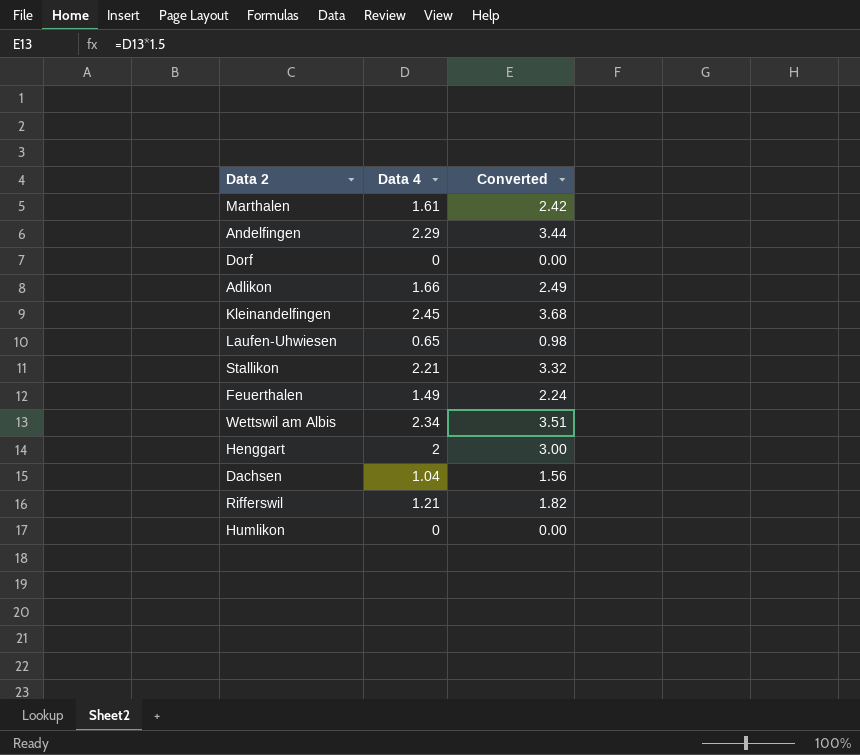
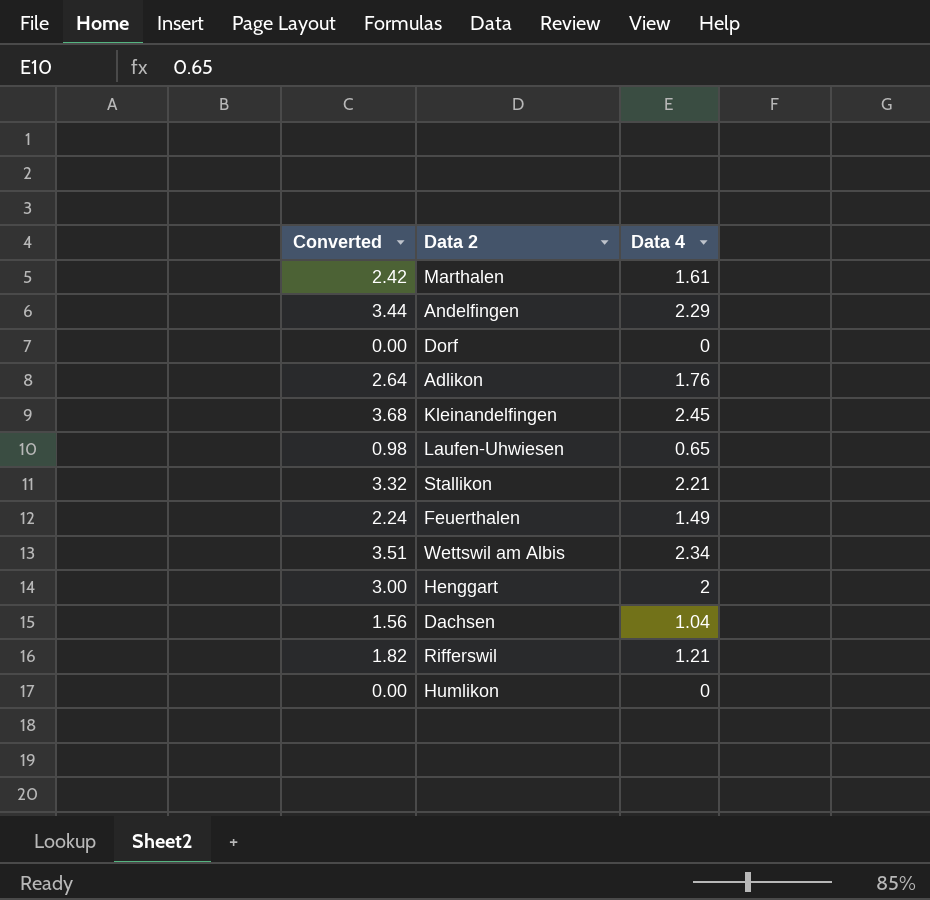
column Converted | position: 3 -> 1
Adlikon | Converted: 2.49 -> 2.64
Adlikon | Data 4: 1.66 -> 1.76

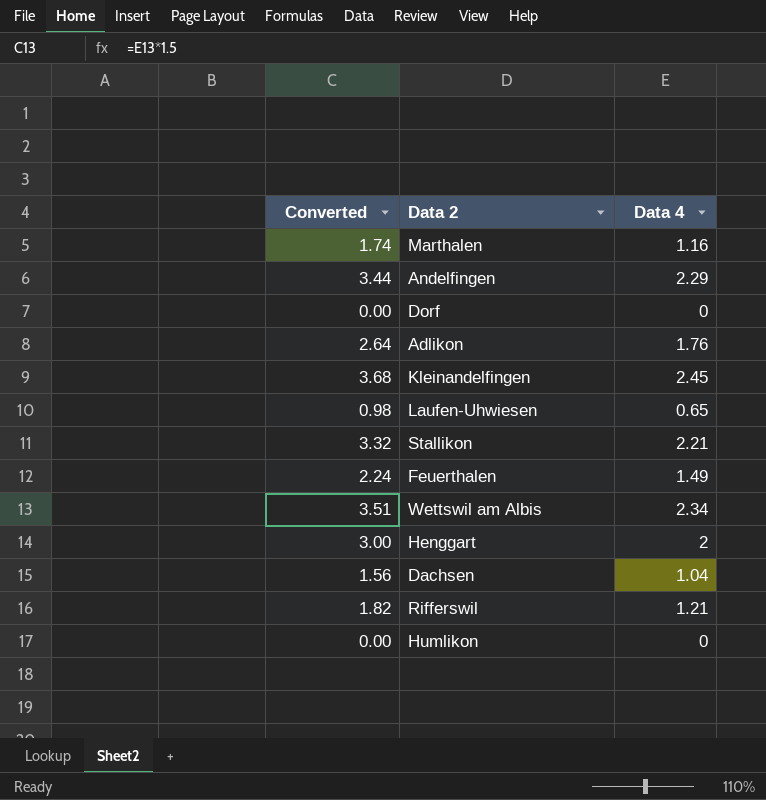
Marthalen | Converted: 2.42 -> 1.74
Marthalen | Data 4: 1.61 -> 1.16

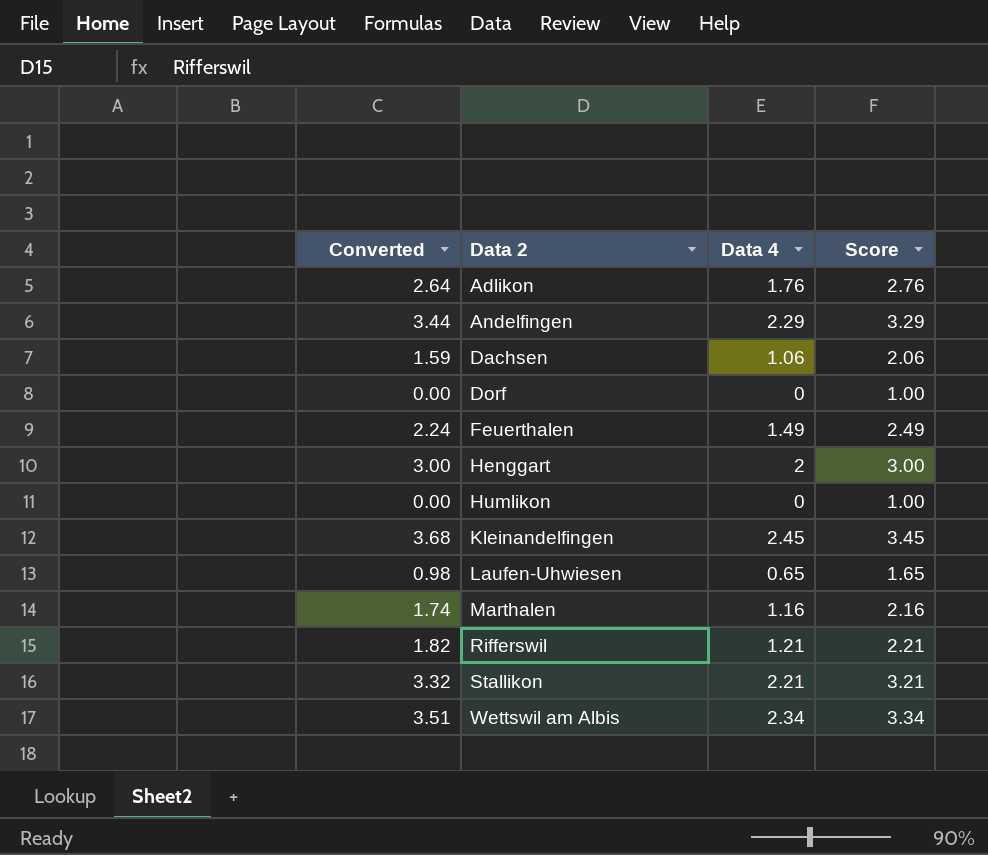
row order: none -> Data 2 ascending
column Score | formula: none -> [Data 4] + 1
Dachsen | Converted: 1.56 -> 1.59
Dachsen | Data 4: 1.04 -> 1.06

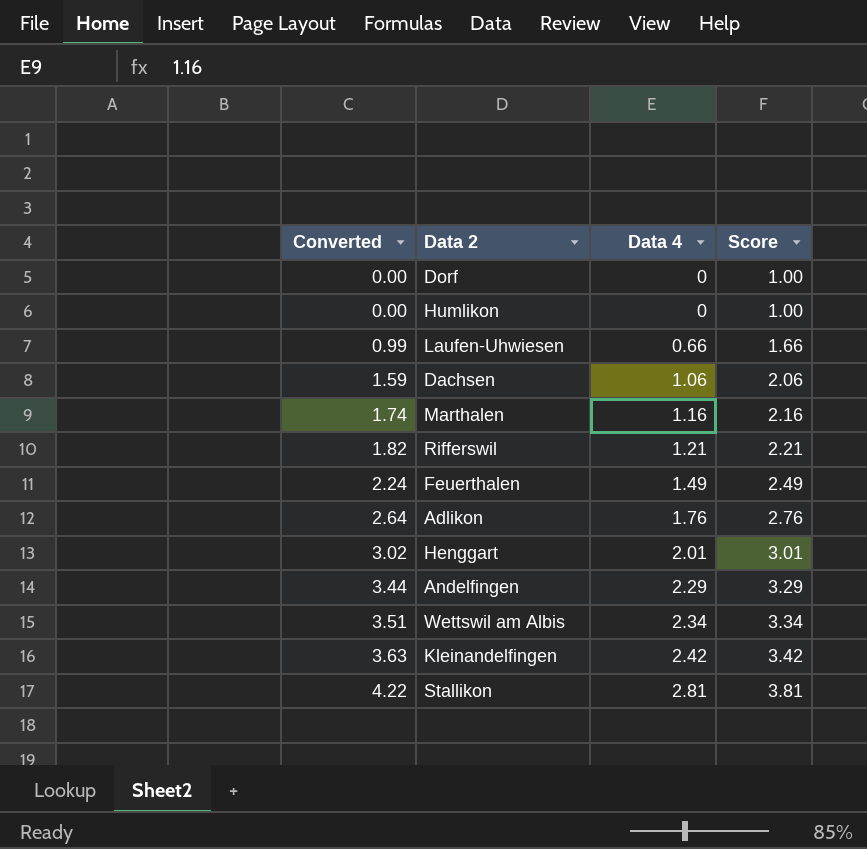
row order: Data 2 ascending -> Converted ascending
Laufen-Uhwiesen | Converted: 0.98 -> 0.99
Laufen-Uhwiesen | Data 4: 0.65 -> 0.66
Laufen-Uhwiesen | Score: 1.65 -> 1.66
Henggart | Converted: 3.00 -> 3.02
Henggart | Data 4: 2 -> 2.01
Henggart | Score: 3.00 -> 3.01
Kleinandelfingen | Converted: 3.68 -> 3.63
Kleinandelfingen | Data 4: 2.45 -> 2.42
Kleinandelfingen | Score: 3.45 -> 3.42
Stallikon | Converted: 3.32 -> 4.22
Stallikon | Data 4: 2.21 -> 2.81
Stallikon | Score: 3.21 -> 3.81

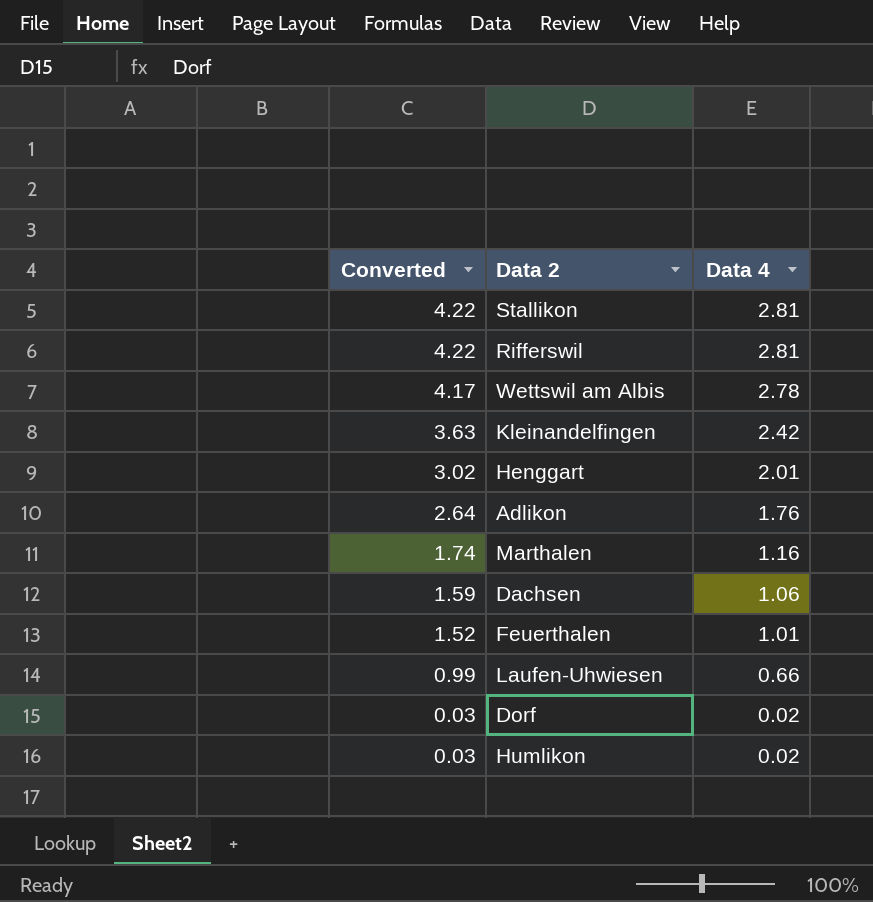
row order: Converted ascending -> Converted descending
column Score | formula: [Data 4] + 1 -> none
row Andelfingen: 3.44 | 2.29 | 3.29 -> none
Rifferswil | Converted: 1.82 -> 4.22
Rifferswil | Data 4: 1.21 -> 2.81
Wettswil am Albis | Converted: 3.51 -> 4.17
Wettswil am Albis | Data 4: 2.34 -> 2.78
Feuerthalen | Converted: 2.24 -> 1.52
Feuerthalen | Data 4: 1.49 -> 1.01
Dorf | Converted: 0.00 -> 0.03
Dorf | Data 4: 0 -> 0.02
Humlikon | Converted: 0.00 -> 0.03
Humlikon | Data 4: 0 -> 0.02

